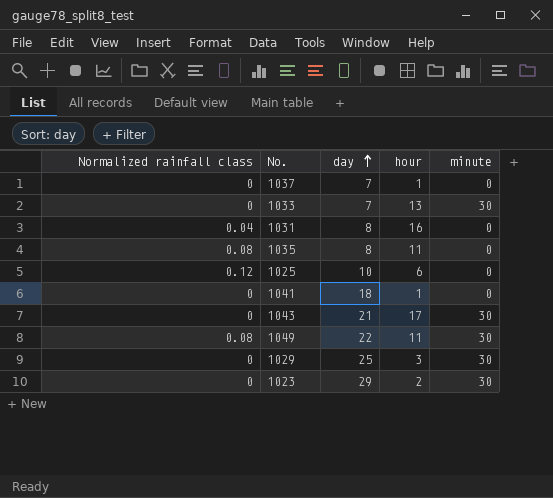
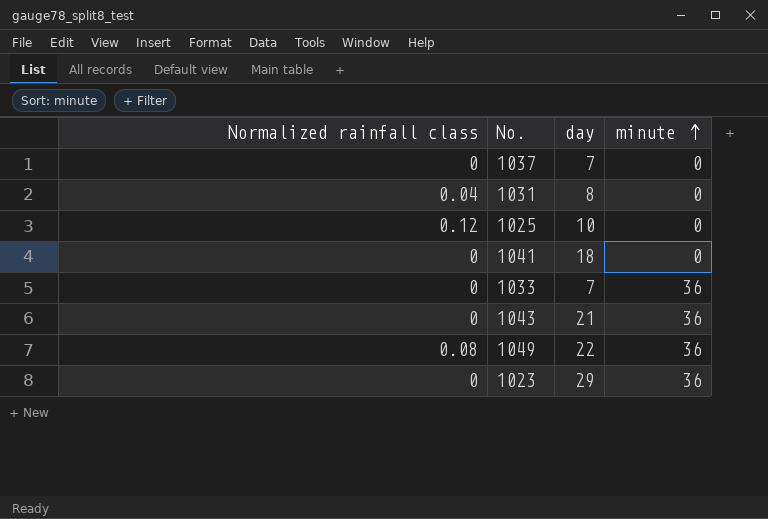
row order: day ascending -> minute ascending
column hour | position: 4 -> none
row 1035: 0.08 | 8 | 11 | 0 -> none
row 1029: 0 | 25 | 3 | 30 -> none
1033 | minute: 30 -> 36
1043 | minute: 30 -> 36
1049 | minute: 30 -> 36
1023 | minute: 30 -> 36

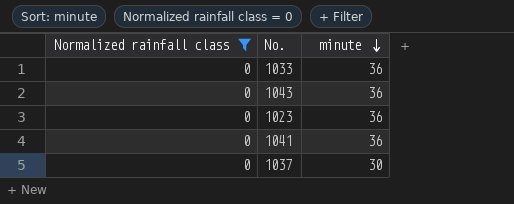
filter: none -> Normalized rainfall class = 0
row order: minute ascending -> minute descending
column day | position: 3 -> none
1041 | minute: 0 -> 36
1037 | minute: 0 -> 30

